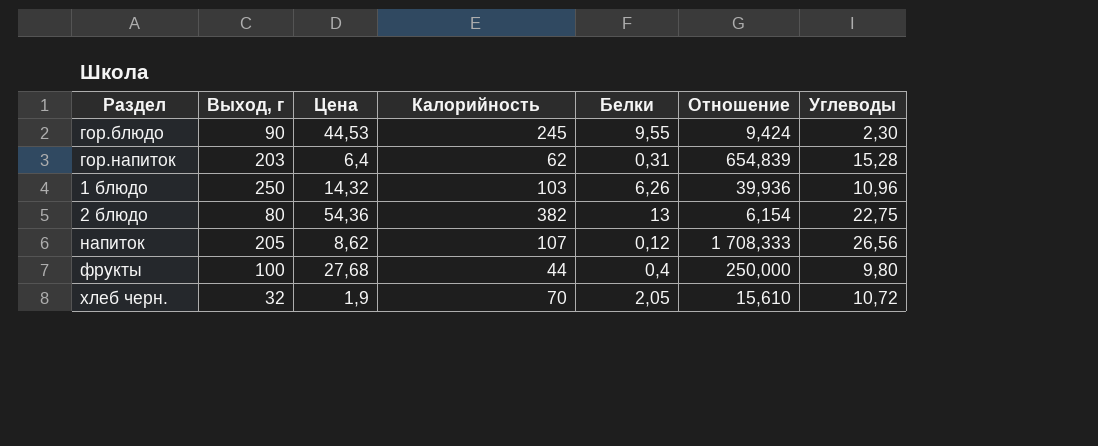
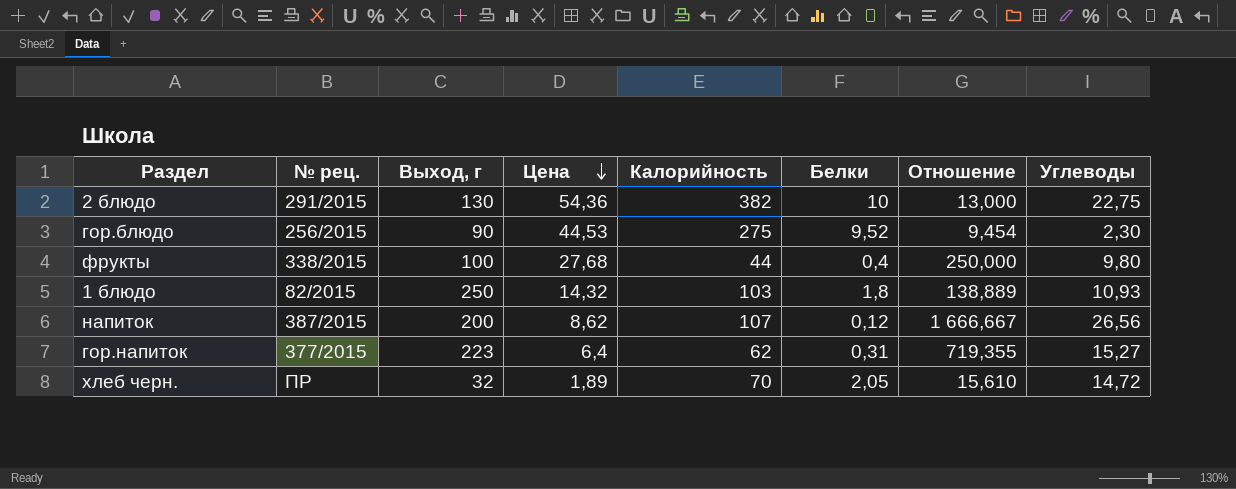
row order: none -> Цена descending
column № рец. | position: none -> 2
2 блюдо | Выход, г: 80 -> 130
2 блюдо | Белки: 13 -> 10
2 блюдо | Отношение: 6,154 -> 13,000
гор.блюдо | Калорийность: 245 -> 275
гор.блюдо | Белки: 9,55 -> 9,52
гор.блюдо | Отношение: 9,424 -> 9,454
1 блюдо | Белки: 6,26 -> 1,8
1 блюдо | Отношение: 39,936 -> 138,889
1 блюдо | Углеводы: 10,96 -> 10,93
напиток | Выход, г: 205 -> 200
напиток | Отношение: 1 708,333 -> 1 666,667
гор.напиток | Выход, г: 203 -> 223
гор.напиток | Отношение: 654,839 -> 719,355
гор.напиток | Углеводы: 15,28 -> 15,27
хлеб черн. | Цена: 1,9 -> 1,89
хлеб черн. | Углеводы: 10,72 -> 14,72

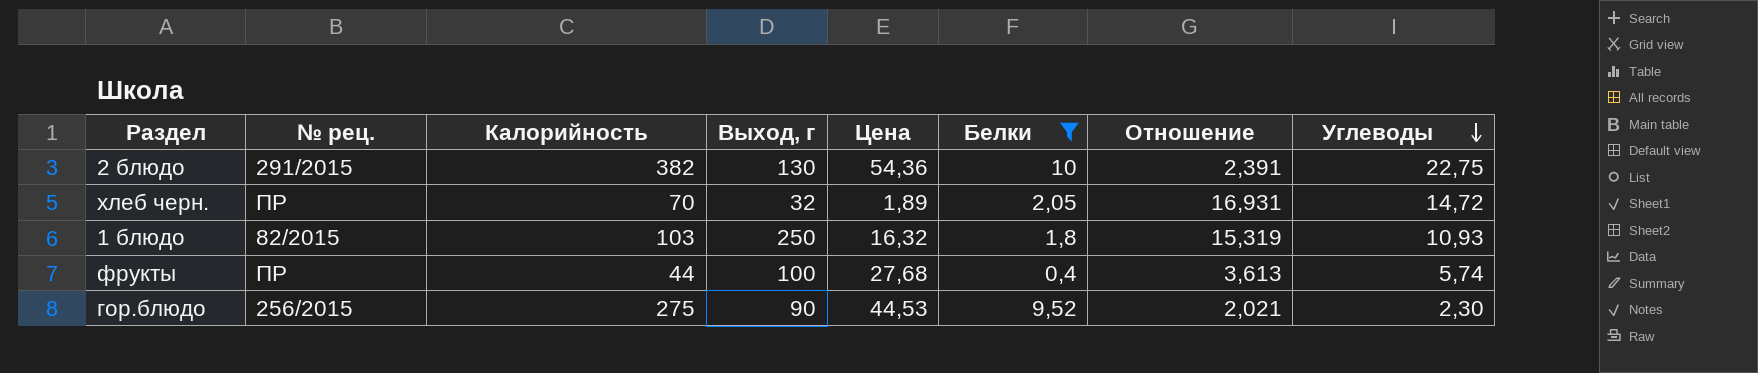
filter: none -> Белки >= 0,4
row order: Цена descending -> Углеводы descending
column Калорийность | position: 5 -> 3
column Отношение | formula: [Выход, г] / [Белки] -> [Выход, г] / [Цена]
1 блюдо | Цена: 14,32 -> 16,32
фрукты | № рец.: 338/2015 -> ПР
фрукты | Углеводы: 9,80 -> 5,74

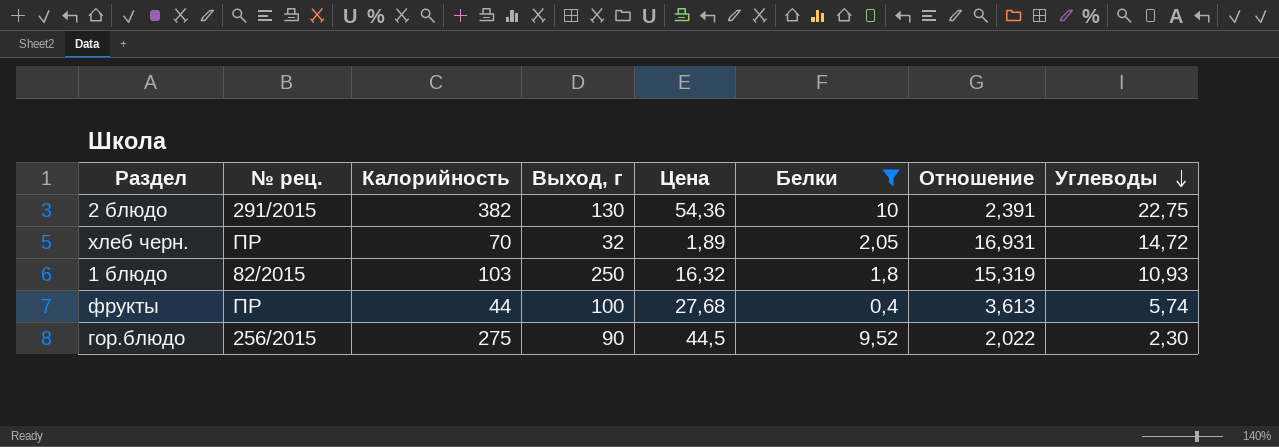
гор.блюдо | Цена: 44,53 -> 44,5
гор.блюдо | Отношение: 2,021 -> 2,022

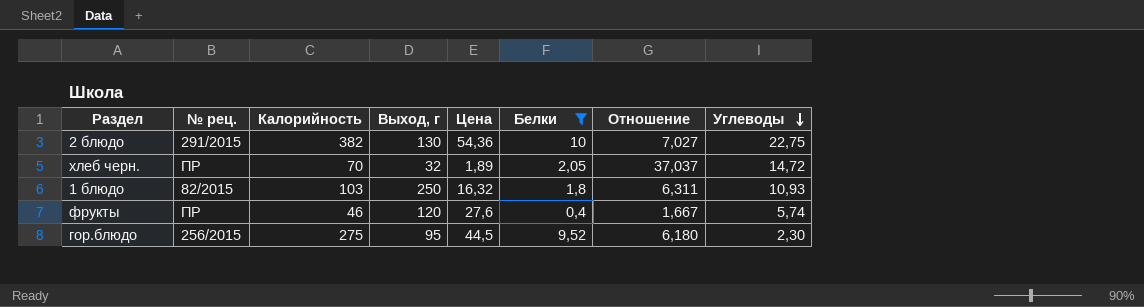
column Отношение | formula: [Выход, г] / [Цена] -> [Калорийность] / [Цена]
фрукты | Калорийность: 44 -> 46
фрукты | Выход, г: 100 -> 120
фрукты | Цена: 27,68 -> 27,6
гор.блюдо | Выход, г: 90 -> 95

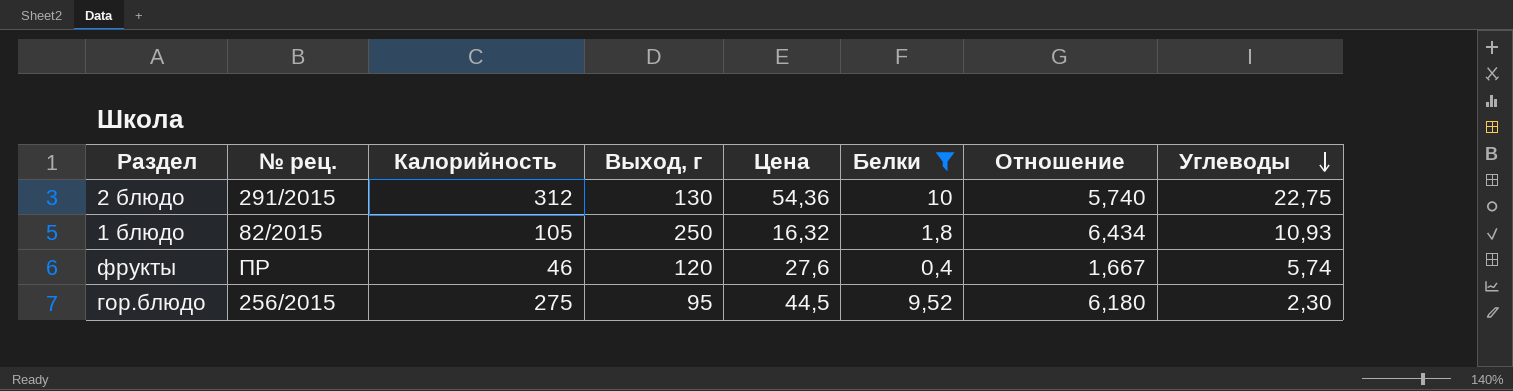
row хлеб черн.: ПР | 70 | 32 | 1,89 | 2,05 | 37,037 | 14,72 -> none
2 блюдо | Калорийность: 382 -> 312
2 блюдо | Отношение: 7,027 -> 5,740
1 блюдо | Калорийность: 103 -> 105
1 блюдо | Отношение: 6,311 -> 6,434

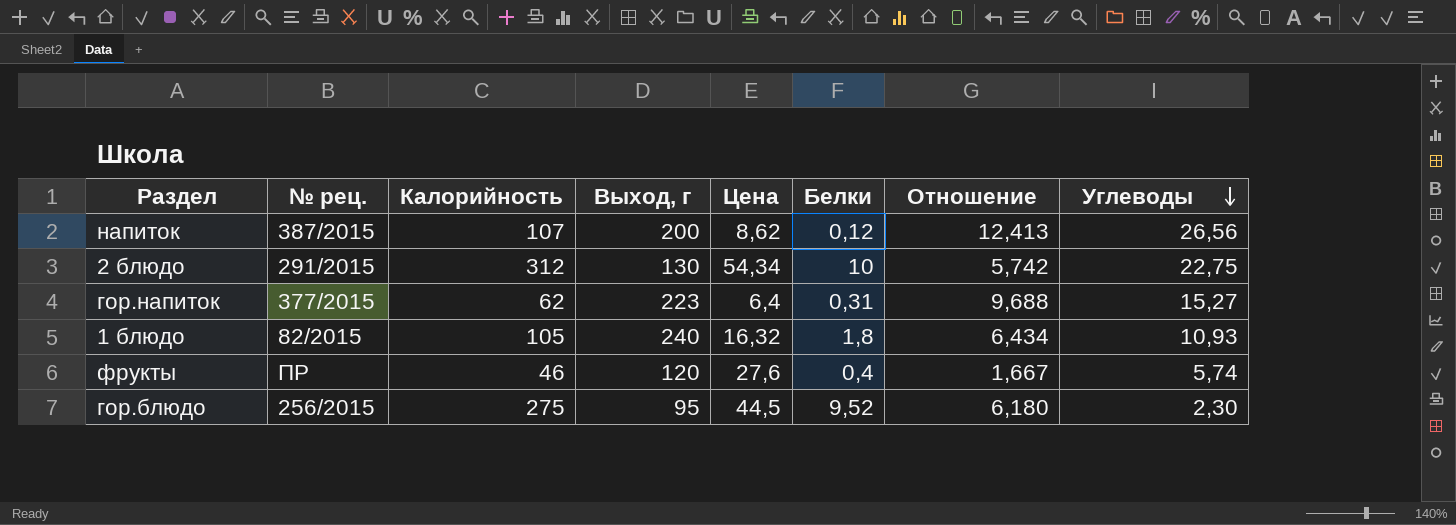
filter: Белки >= 0,4 -> none
2 блюдо | Цена: 54,36 -> 54,34
2 блюдо | Отношение: 5,740 -> 5,742
1 блюдо | Выход, г: 250 -> 240

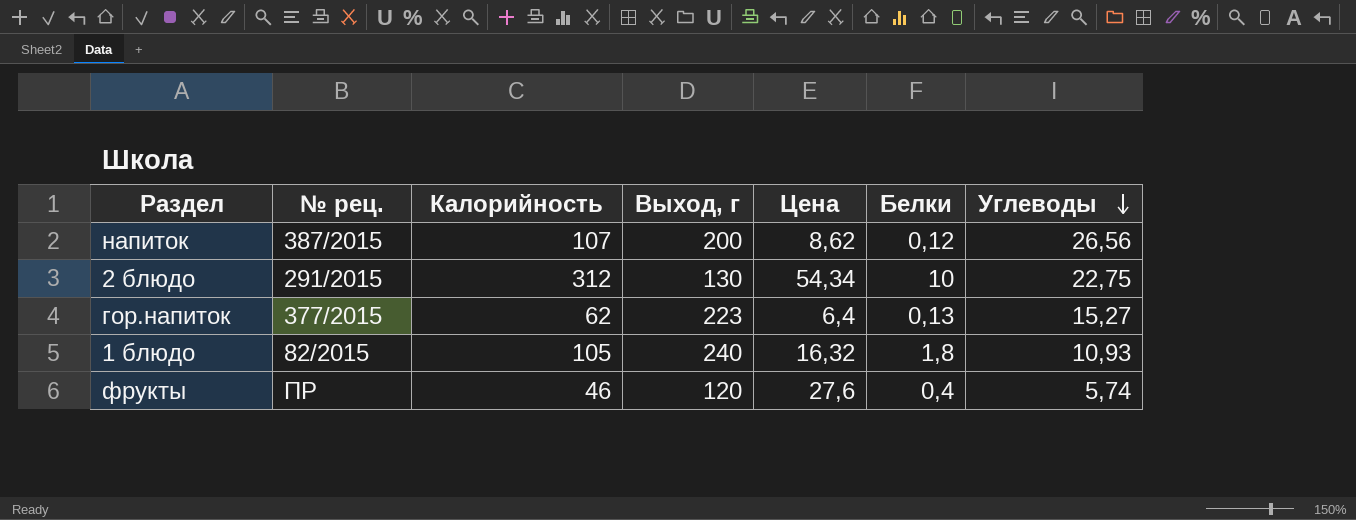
column Отношение | formula: [Калорийность] / [Цена] -> none
row гор.блюдо: 256/2015 | 275 | 95 | 44,5 | 9,52 | 6,180 | 2,30 -> none
гор.напиток | Белки: 0,31 -> 0,13

